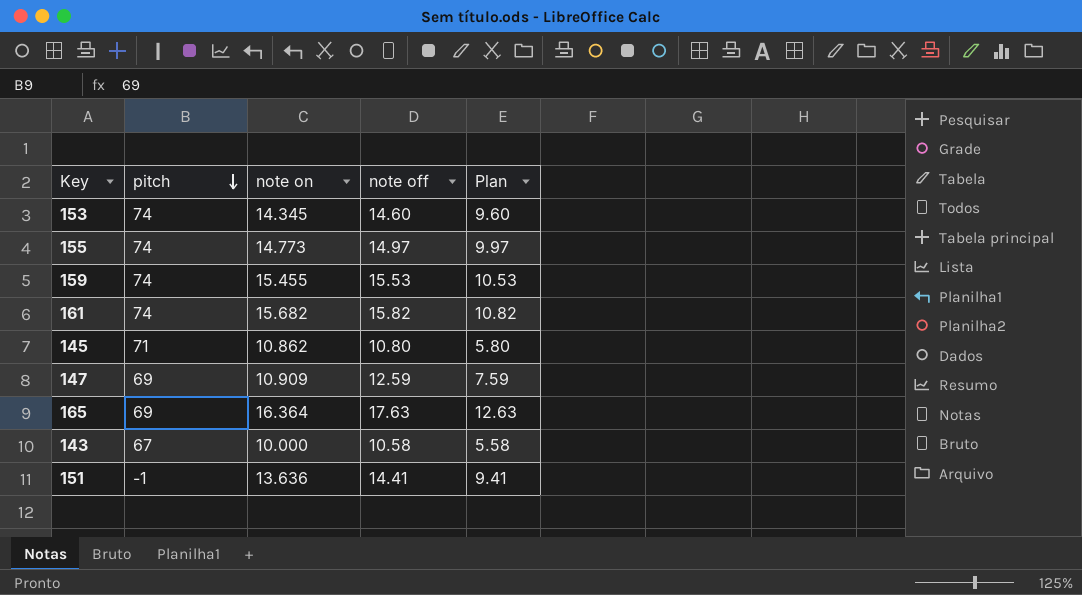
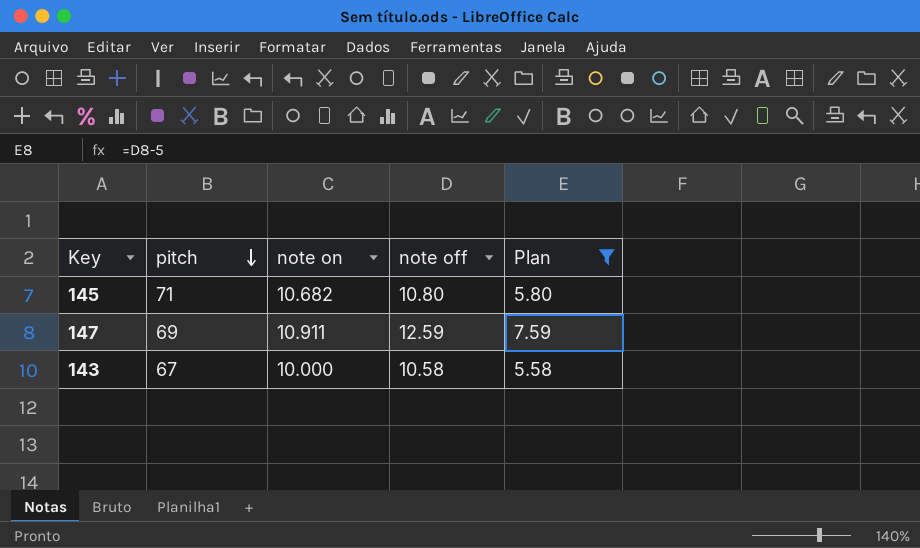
filter: none -> Plan <= 7.59
145 | note on: 10.862 -> 10.682
147 | note on: 10.909 -> 10.911

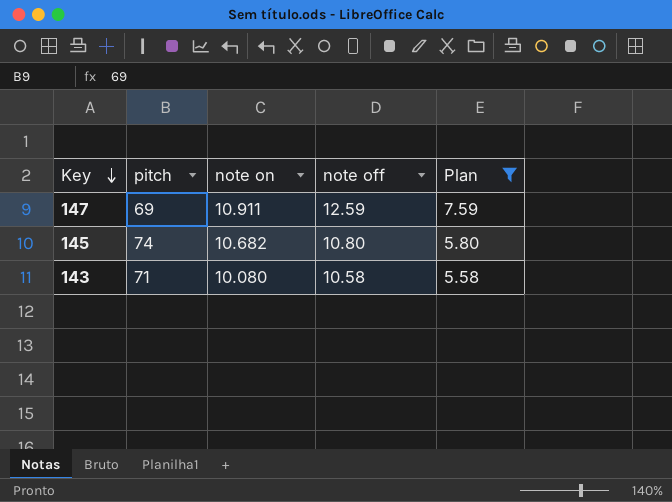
row order: pitch descending -> Key descending
145 | pitch: 71 -> 74
143 | pitch: 67 -> 71
143 | note on: 10.000 -> 10.080

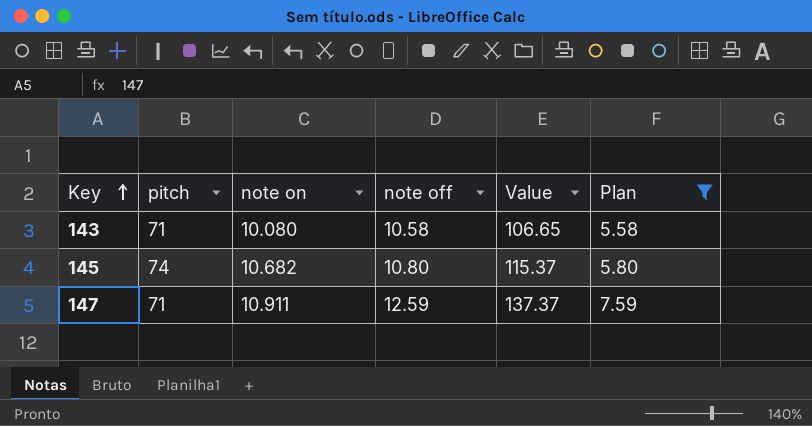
row order: Key descending -> Key ascending
column Value | formula: none -> [note on] * [note off]
147 | pitch: 69 -> 71

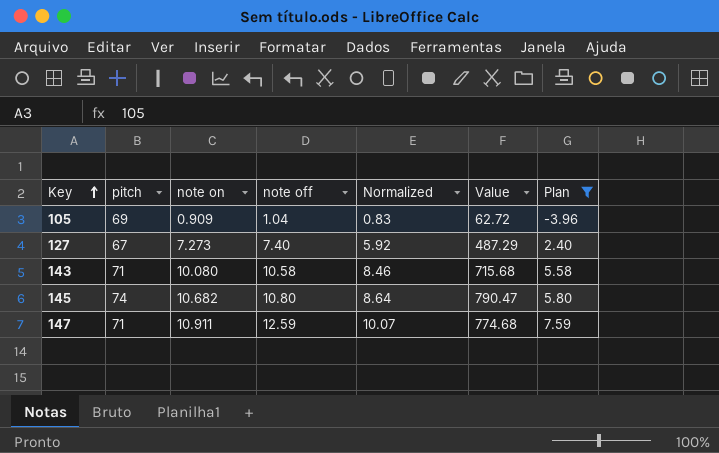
column Normalized | formula: none -> [note off] * 0.8
column Value | formula: [note on] * [note off] -> [pitch] * [note on]
row 105: none -> 69 | 0.909 | 1.04 | 0.83 | 62.72 | -3.96
row 127: none -> 67 | 7.273 | 7.40 | 5.92 | 487.29 | 2.40

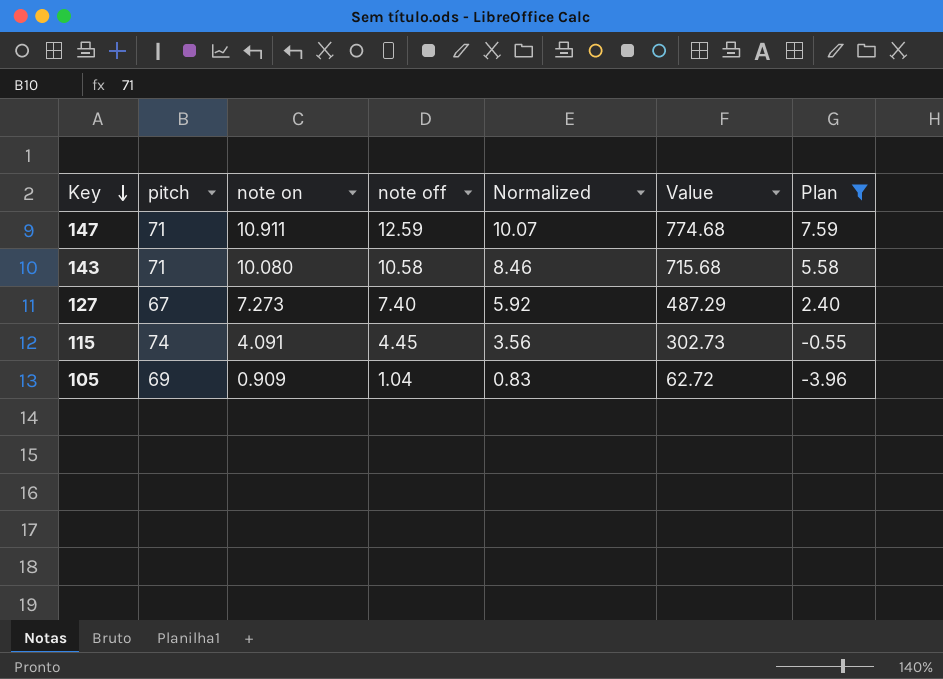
row order: Key ascending -> Key descending
row 145: 74 | 10.682 | 10.80 | 8.64 | 790.47 | 5.80 -> none
row 115: none -> 74 | 4.091 | 4.45 | 3.56 | 302.73 | -0.55

